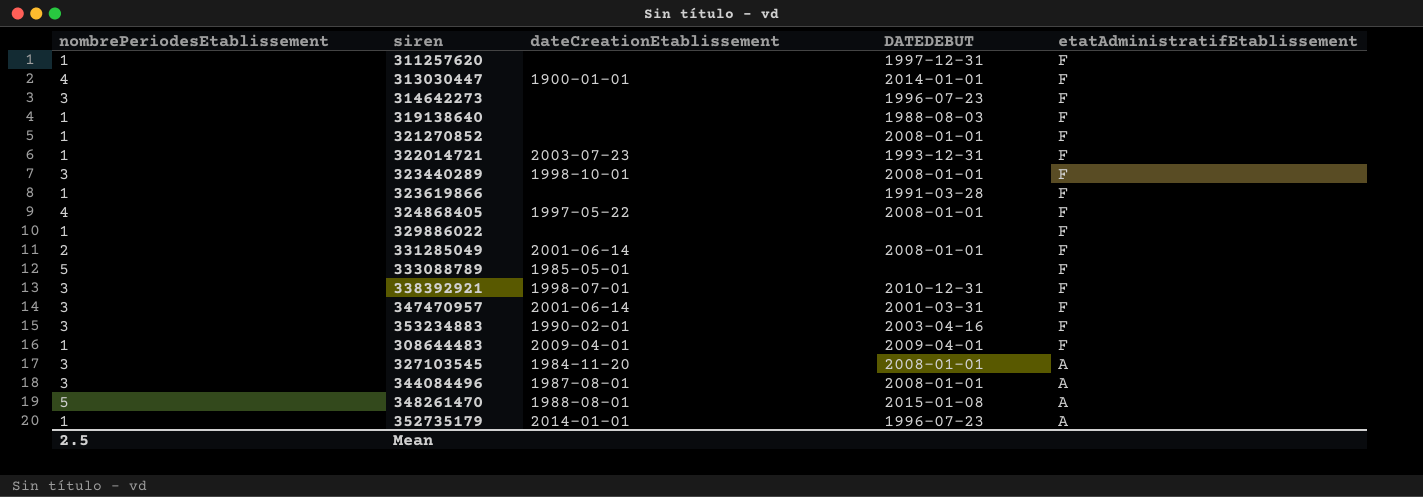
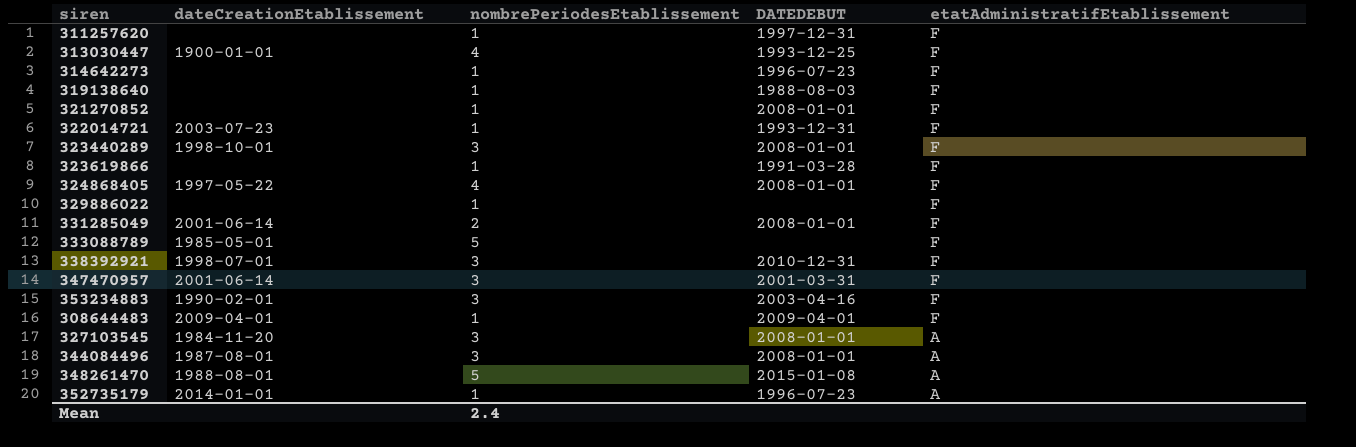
column nombrePeriodesEtablissement | position: 1 -> 3
313030447 | DATEDEBUT: 2014-01-01 -> 1993-12-25
314642273 | nombrePeriodesEtablissement: 3 -> 1
Mean | nombrePeriodesEtablissement: 2.5 -> 2.4

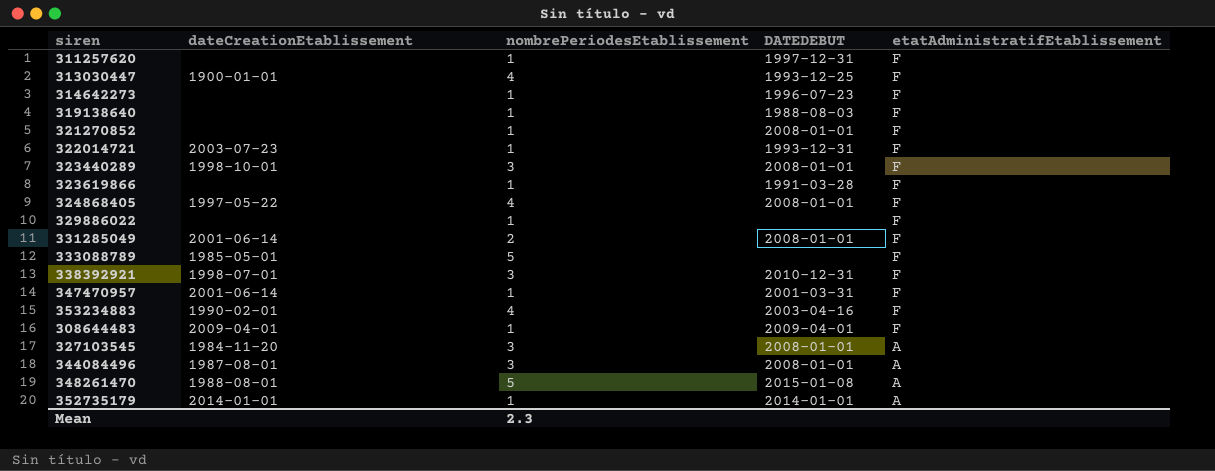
347470957 | nombrePeriodesEtablissement: 3 -> 1
353234883 | nombrePeriodesEtablissement: 3 -> 4
352735179 | DATEDEBUT: 1996-07-23 -> 2014-01-01
Mean | nombrePeriodesEtablissement: 2.4 -> 2.3

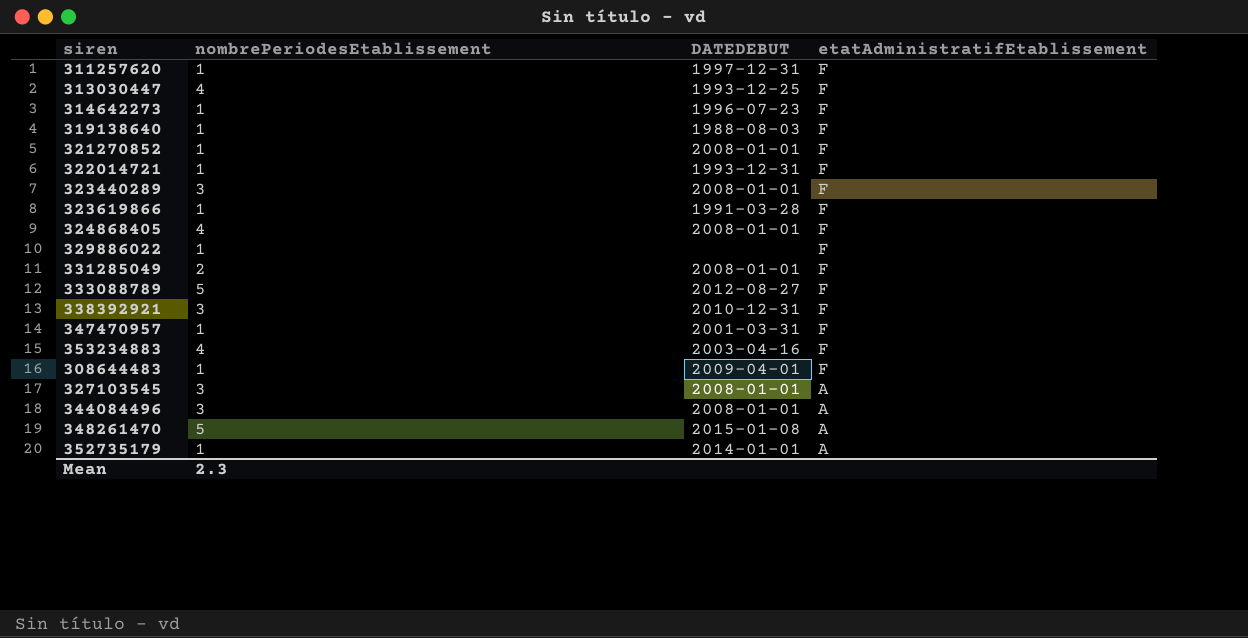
column dateCreationEtablissement | position: 2 -> none
333088789 | DATEDEBUT: none -> 2012-08-27

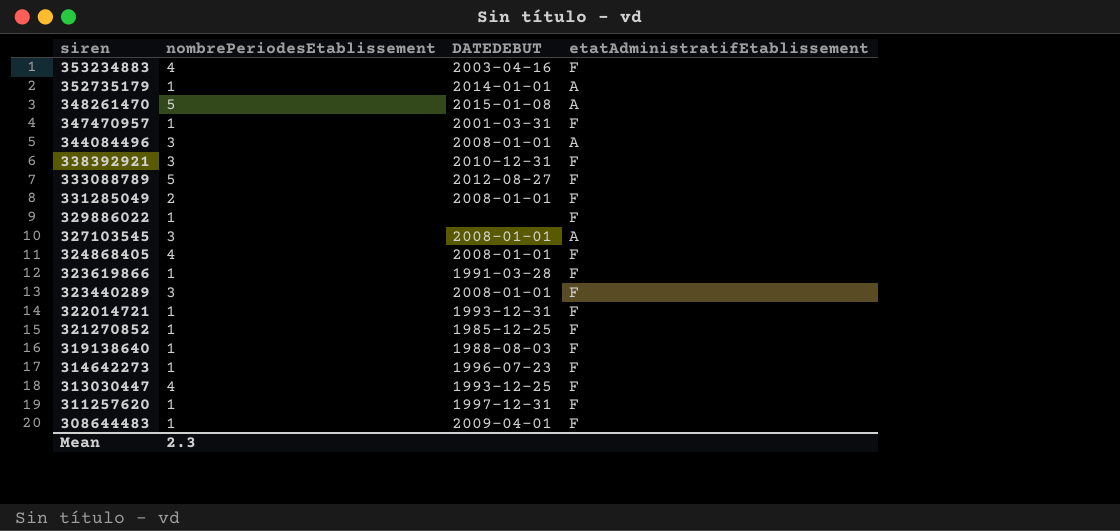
row order: etatAdministratifEtablissement descending -> siren descending
321270852 | DATEDEBUT: 2008-01-01 -> 1985-12-25

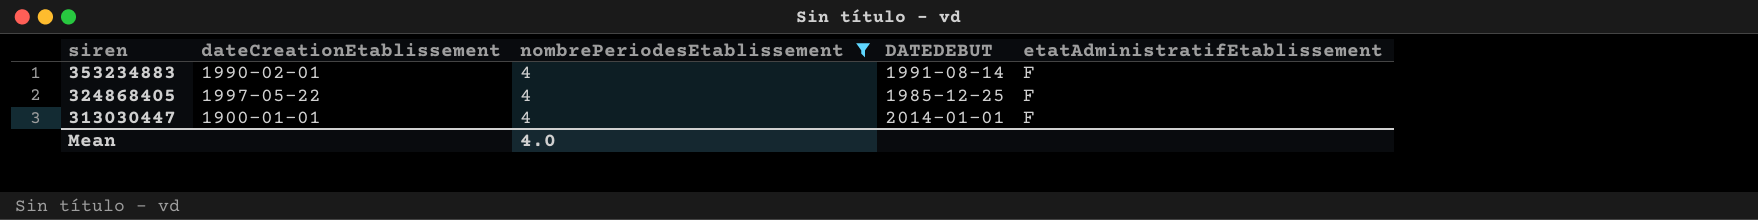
filter: none -> nombrePeriodesEtablissement = 4
column dateCreationEtablissement | position: none -> 2
353234883 | DATEDEBUT: 2003-04-16 -> 1991-08-14
324868405 | DATEDEBUT: 2008-01-01 -> 1985-12-25
313030447 | DATEDEBUT: 1993-12-25 -> 2014-01-01
Mean | nombrePeriodesEtablissement: 2.3 -> 4.0

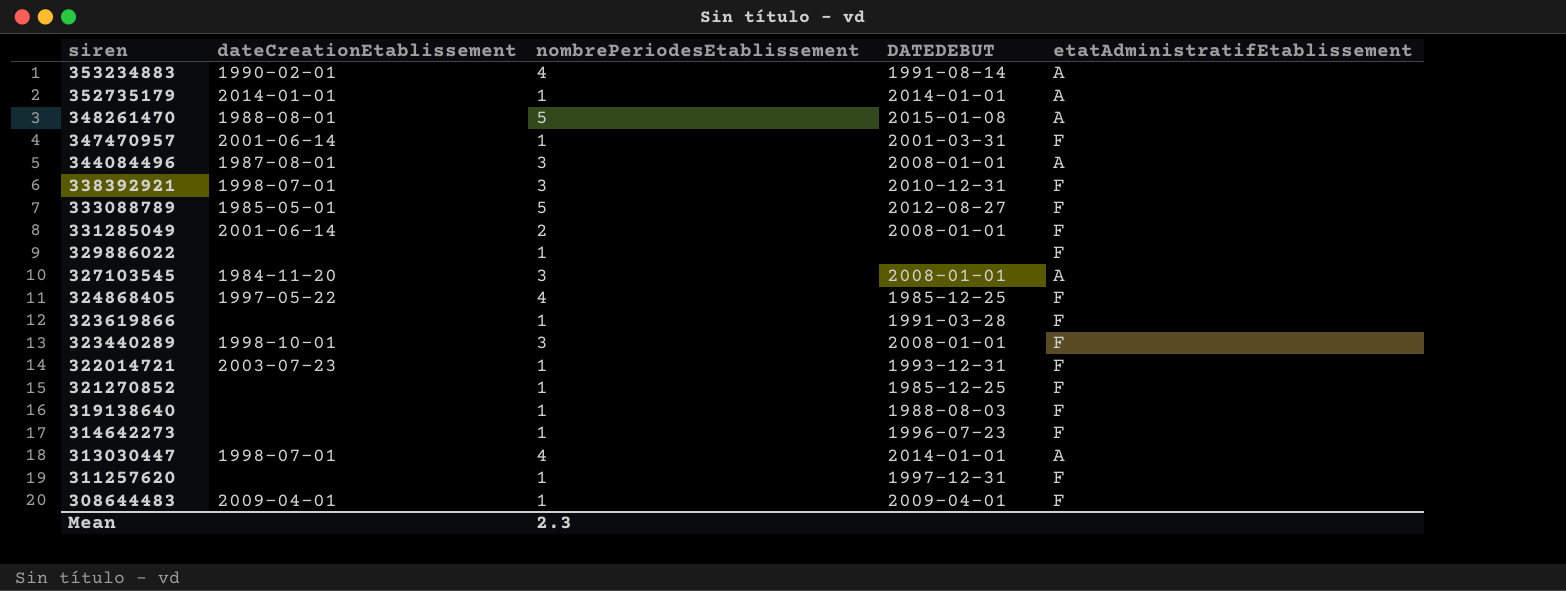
filter: nombrePeriodesEtablissement = 4 -> none
353234883 | etatAdministratifEtablissement: F -> A
313030447 | dateCreationEtablissement: 1900-01-01 -> 1998-07-01
313030447 | etatAdministratifEtablissement: F -> A
Mean | nombrePeriodesEtablissement: 4.0 -> 2.3

